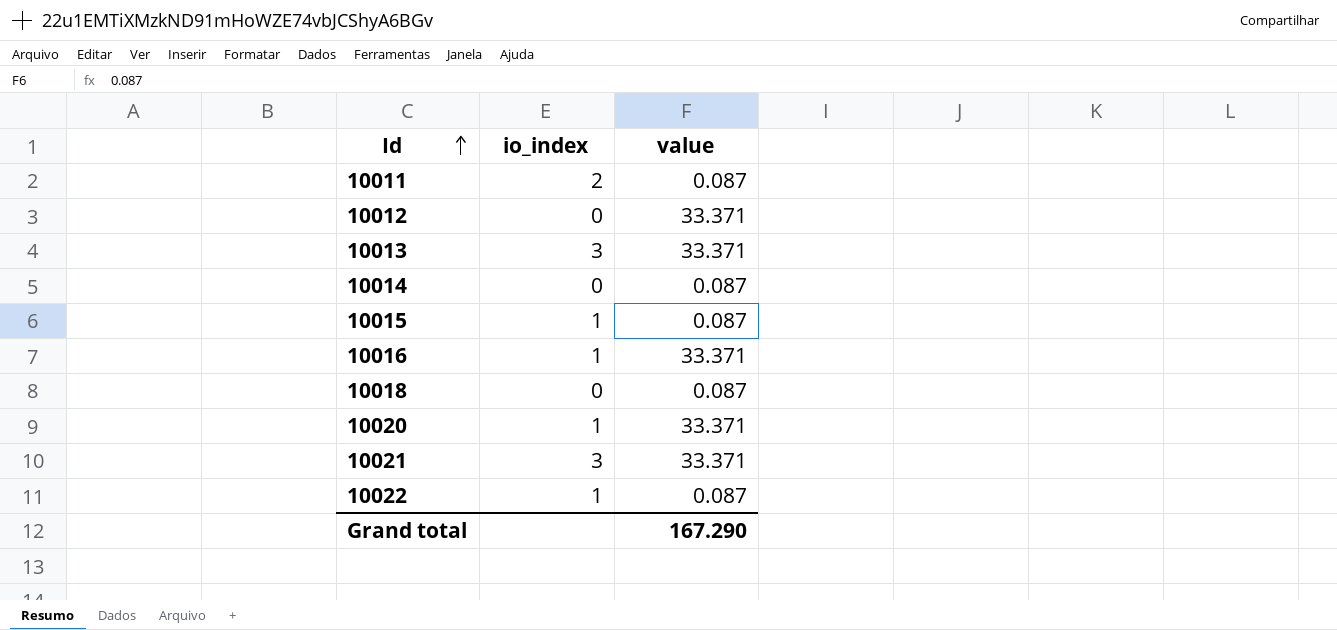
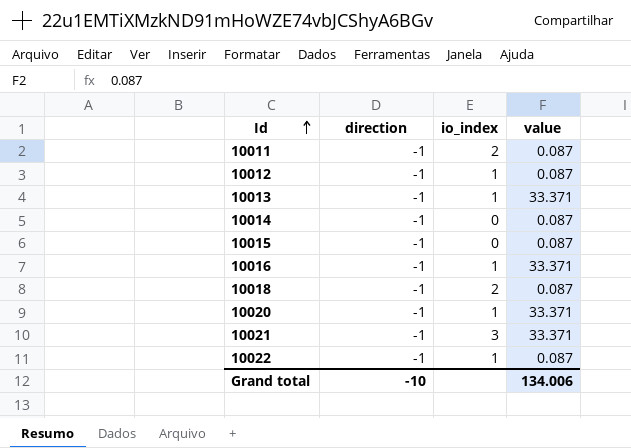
column direction | position: none -> 2
10012 | io_index: 0 -> 1
10012 | value: 33.371 -> 0.087
10013 | io_index: 3 -> 1
10015 | io_index: 1 -> 0
10018 | io_index: 0 -> 2
Grand total | value: 167.290 -> 134.006

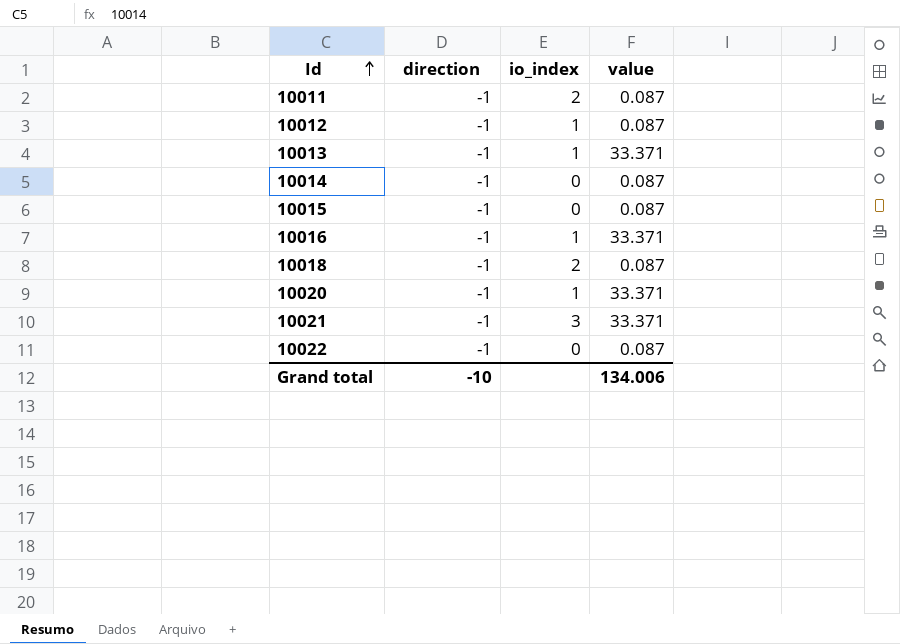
10022 | io_index: 1 -> 0

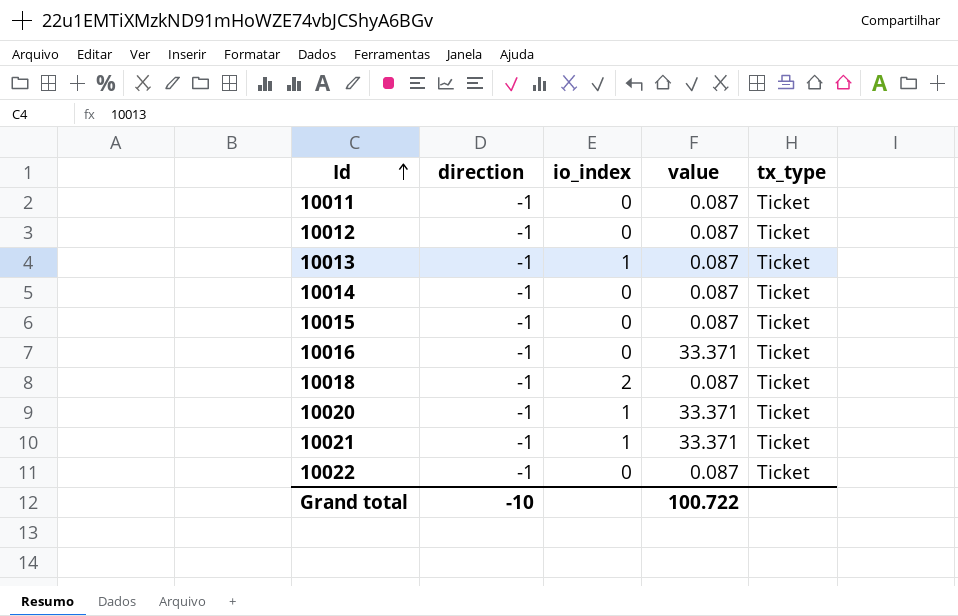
column tx_type | position: none -> 5
10011 | io_index: 2 -> 0
10012 | io_index: 1 -> 0
10013 | value: 33.371 -> 0.087
10016 | io_index: 1 -> 0
10021 | io_index: 3 -> 1
Grand total | value: 134.006 -> 100.722

